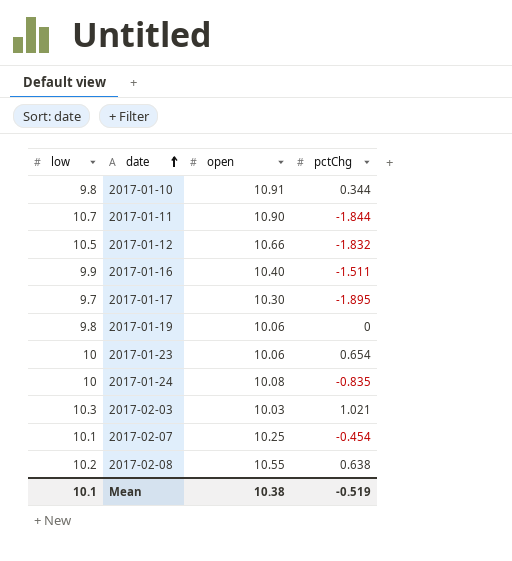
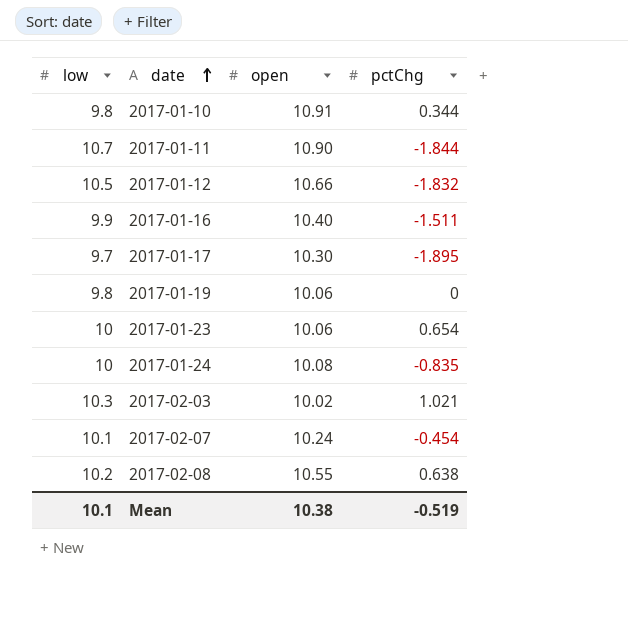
2017-02-03 | open: 10.03 -> 10.02
2017-02-07 | open: 10.25 -> 10.24

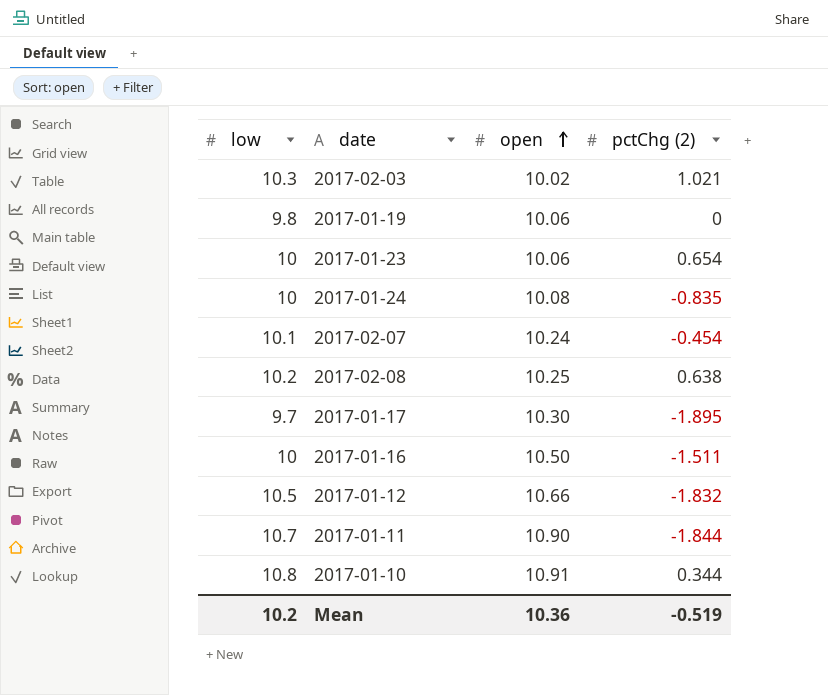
row order: date ascending -> open ascending
column name: pctChg -> pctChg (2)
2017-02-08 | open: 10.55 -> 10.25
2017-01-16 | low: 9.9 -> 10
2017-01-16 | open: 10.40 -> 10.50
2017-01-10 | low: 9.8 -> 10.8
Mean | low: 10.1 -> 10.2
Mean | open: 10.38 -> 10.36

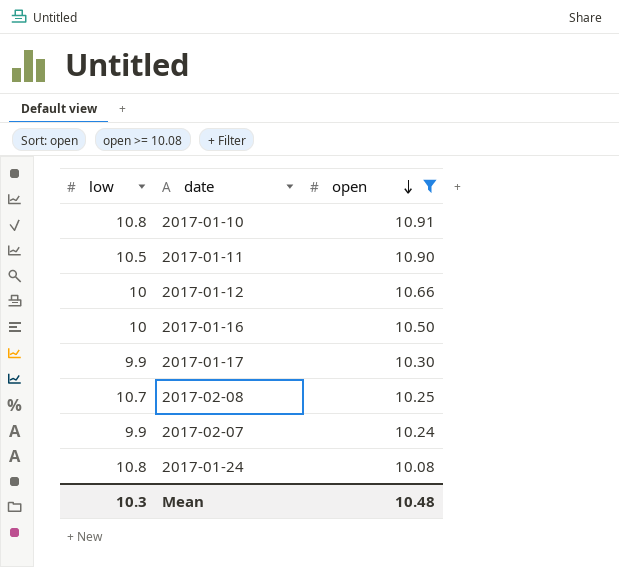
filter: none -> open >= 10.08
row order: open ascending -> open descending
column pctChg (2) | position: 4 -> none
2017-01-11 | low: 10.7 -> 10.5
2017-01-12 | low: 10.5 -> 10
2017-01-17 | low: 9.7 -> 9.9
2017-02-08 | low: 10.2 -> 10.7
2017-02-07 | low: 10.1 -> 9.9
2017-01-24 | low: 10 -> 10.8
Mean | low: 10.2 -> 10.3
Mean | open: 10.36 -> 10.48

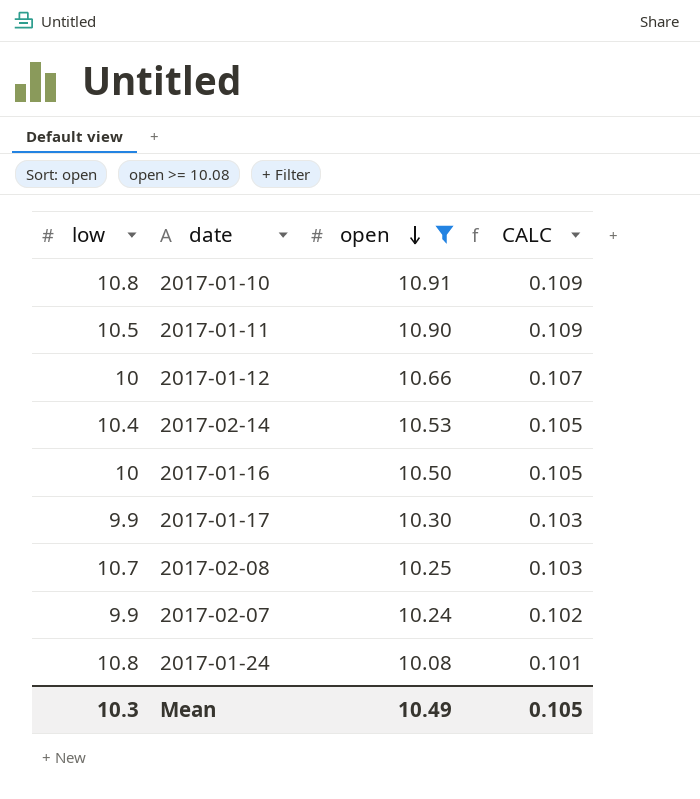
column CALC | formula: none -> [open] * 0.01
row 2017-02-14: none -> 10.4 | 10.53 | 0.105
Mean | open: 10.48 -> 10.49

